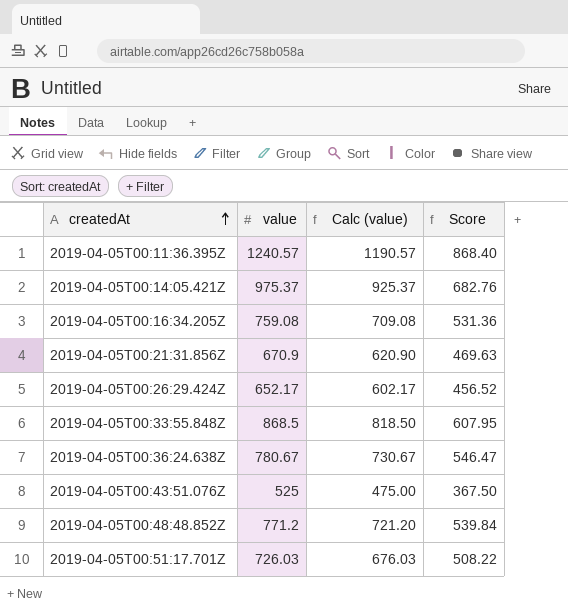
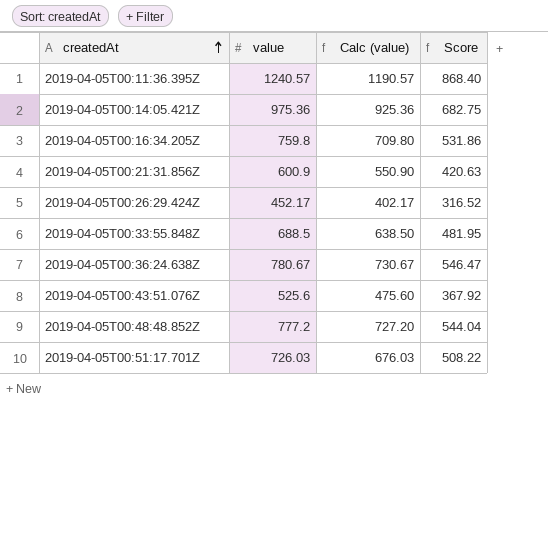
2019-04-05T00:14:05.421Z | value: 975.37 -> 975.36
2019-04-05T00:14:05.421Z | Calc (value): 925.37 -> 925.36
2019-04-05T00:14:05.421Z | Score: 682.76 -> 682.75
2019-04-05T00:16:34.205Z | value: 759.08 -> 759.8
2019-04-05T00:16:34.205Z | Calc (value): 709.08 -> 709.80
2019-04-05T00:16:34.205Z | Score: 531.36 -> 531.86
2019-04-05T00:21:31.856Z | value: 670.9 -> 600.9
2019-04-05T00:21:31.856Z | Calc (value): 620.90 -> 550.90
2019-04-05T00:21:31.856Z | Score: 469.63 -> 420.63
2019-04-05T00:26:29.424Z | value: 652.17 -> 452.17
2019-04-05T00:26:29.424Z | Calc (value): 602.17 -> 402.17
2019-04-05T00:26:29.424Z | Score: 456.52 -> 316.52
2019-04-05T00:33:55.848Z | value: 868.5 -> 688.5
2019-04-05T00:33:55.848Z | Calc (value): 818.50 -> 638.50
2019-04-05T00:33:55.848Z | Score: 607.95 -> 481.95
2019-04-05T00:43:51.076Z | value: 525 -> 525.6
2019-04-05T00:43:51.076Z | Calc (value): 475.00 -> 475.60
2019-04-05T00:43:51.076Z | Score: 367.50 -> 367.92
2019-04-05T00:48:48.852Z | value: 771.2 -> 777.2
2019-04-05T00:48:48.852Z | Calc (value): 721.20 -> 727.20
2019-04-05T00:48:48.852Z | Score: 539.84 -> 544.04

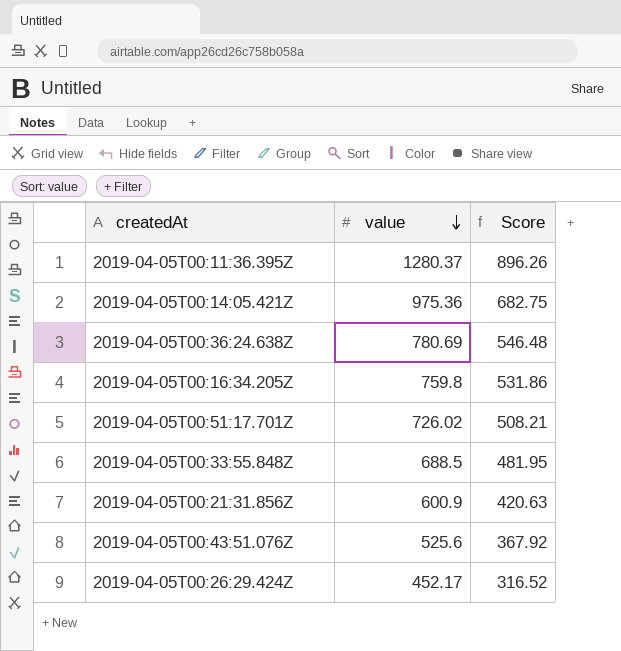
row order: createdAt ascending -> value descending
column Calc (value) | formula: [value] - 50 -> none
row 2019-04-05T00:48:48.852Z: 777.2 | 727.20 | 544.04 -> none
2019-04-05T00:11:36.395Z | value: 1240.57 -> 1280.37
2019-04-05T00:11:36.395Z | Score: 868.40 -> 896.26
2019-04-05T00:36:24.638Z | value: 780.67 -> 780.69
2019-04-05T00:36:24.638Z | Score: 546.47 -> 546.48
2019-04-05T00:51:17.701Z | value: 726.03 -> 726.02
2019-04-05T00:51:17.701Z | Score: 508.22 -> 508.21

